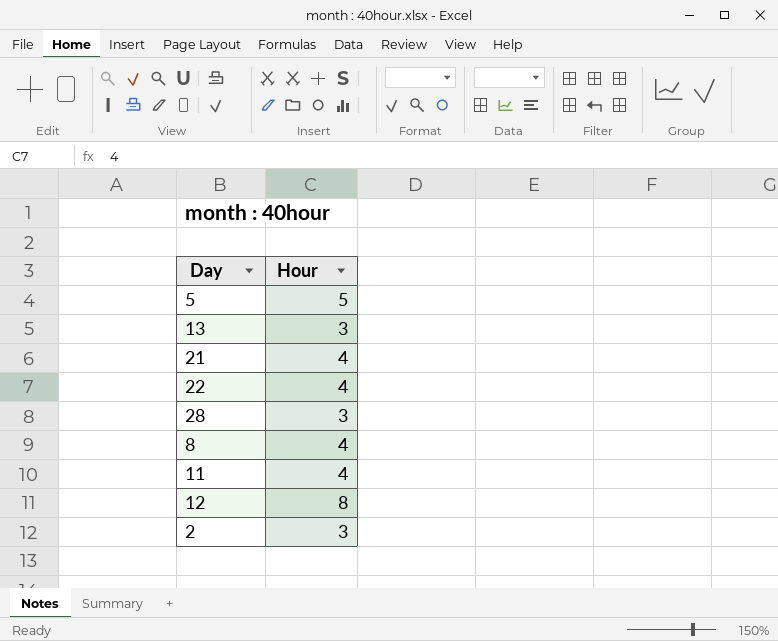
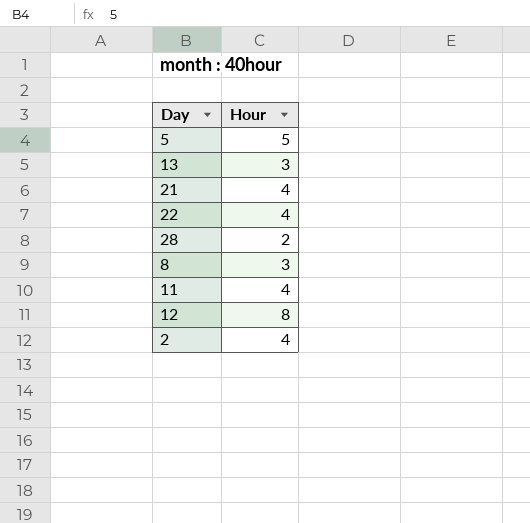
28 | Hour: 3 -> 2
8 | Hour: 4 -> 3
2 | Hour: 3 -> 4

